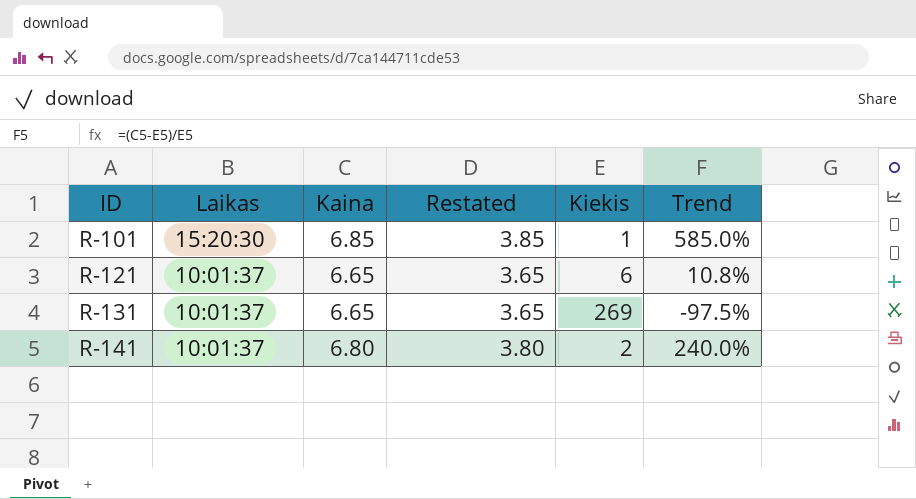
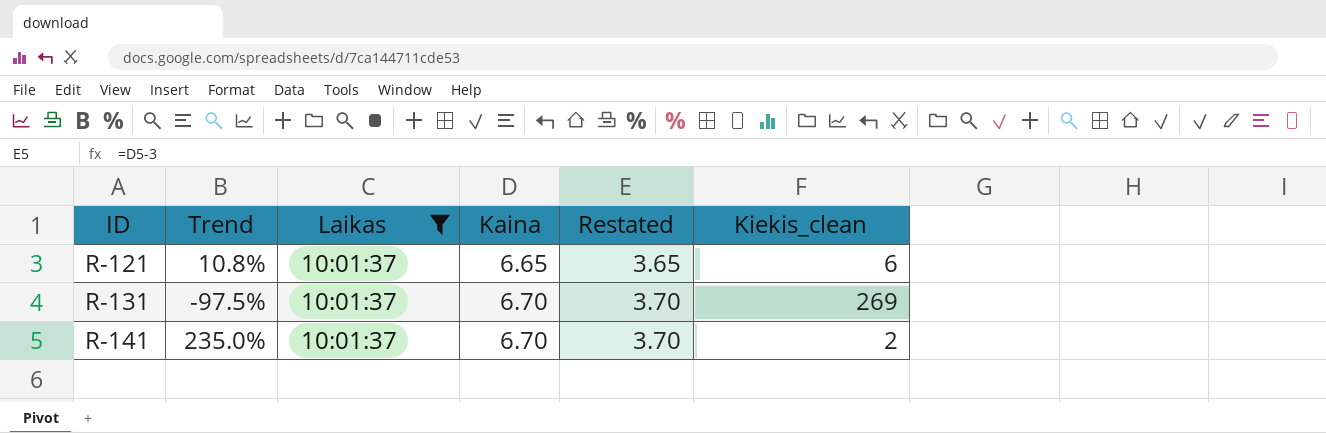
filter: none -> Laikas = 10:01:37
column Trend | position: 6 -> 2
column name: Kiekis -> Kiekis_clean
R-131 | Kaina: 6.65 -> 6.70
R-131 | Restated: 3.65 -> 3.70
R-141 | Trend: 240.0% -> 235.0%
R-141 | Kaina: 6.80 -> 6.70
R-141 | Restated: 3.80 -> 3.70

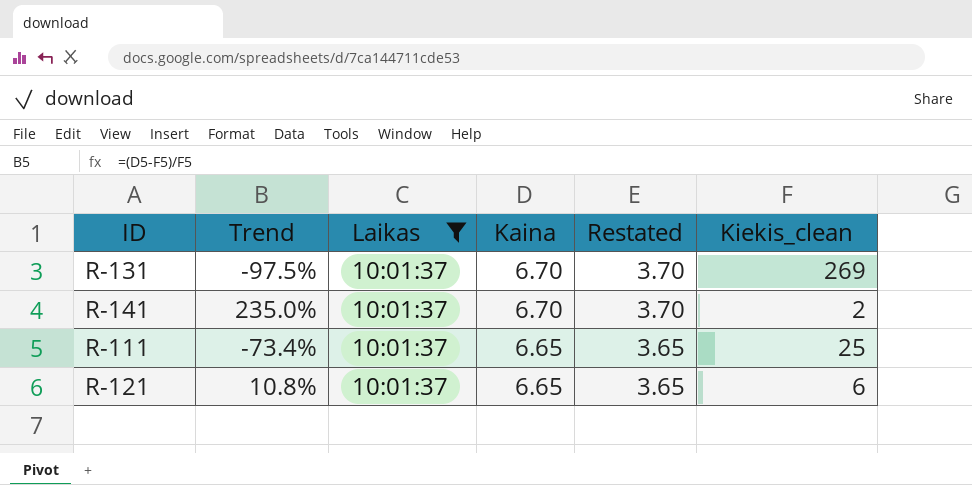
row order: ID ascending -> Kaina descending
row R-111: none -> -73.4% | 10:01:37 | 6.65 | 3.65 | 25

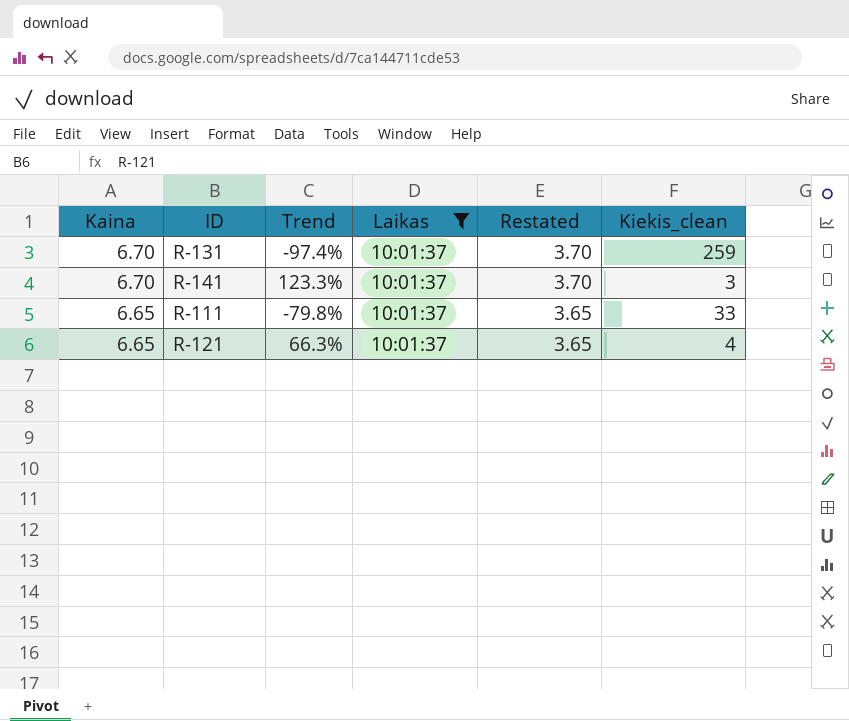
column Kaina | position: 4 -> 1
R-131 | Trend: -97.5% -> -97.4%
R-131 | Kiekis_clean: 269 -> 259
R-141 | Trend: 235.0% -> 123.3%
R-141 | Kiekis_clean: 2 -> 3
R-111 | Trend: -73.4% -> -79.8%
R-111 | Kiekis_clean: 25 -> 33
R-121 | Trend: 10.8% -> 66.3%
R-121 | Kiekis_clean: 6 -> 4

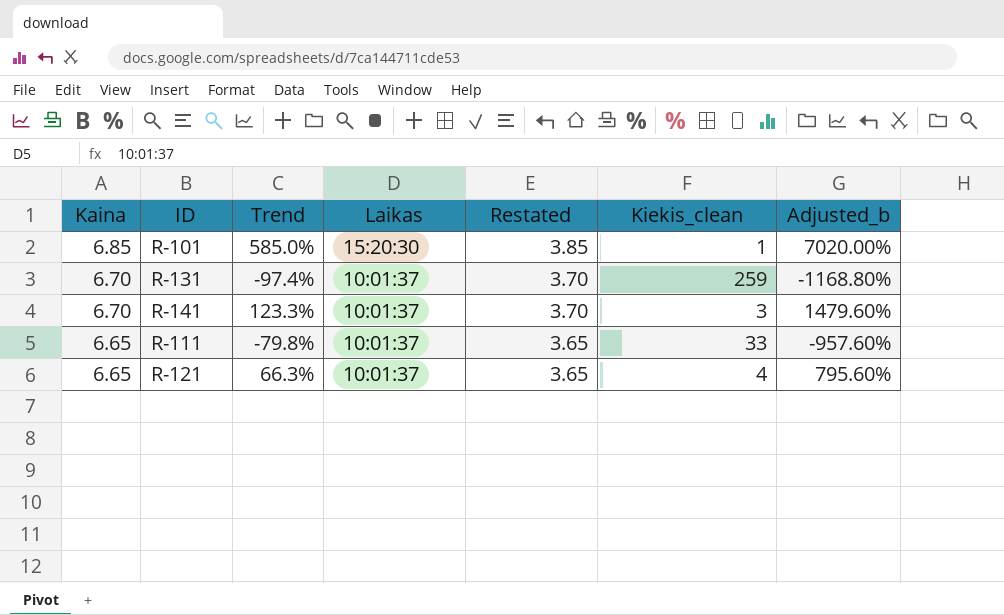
filter: Laikas = 10:01:37 -> none
column Adjusted_b | formula: none -> [Trend] * 12

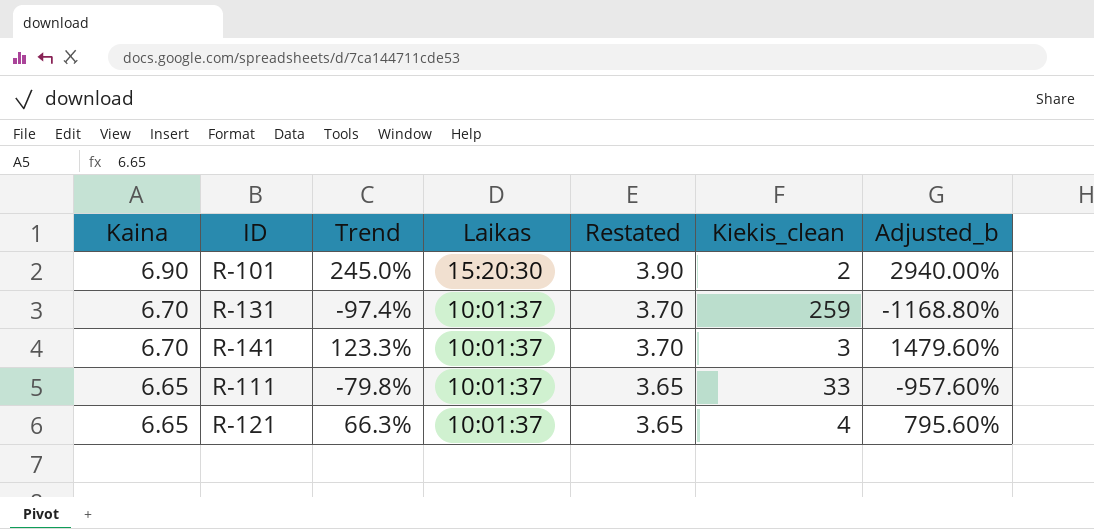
R-101 | Kaina: 6.85 -> 6.90
R-101 | Trend: 585.0% -> 245.0%
R-101 | Restated: 3.85 -> 3.90
R-101 | Kiekis_clean: 1 -> 2
R-101 | Adjusted_b: 7020.00% -> 2940.00%

